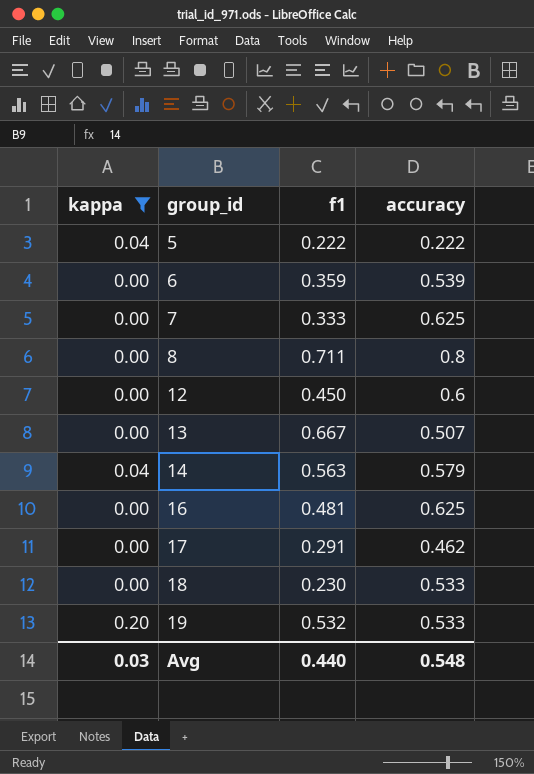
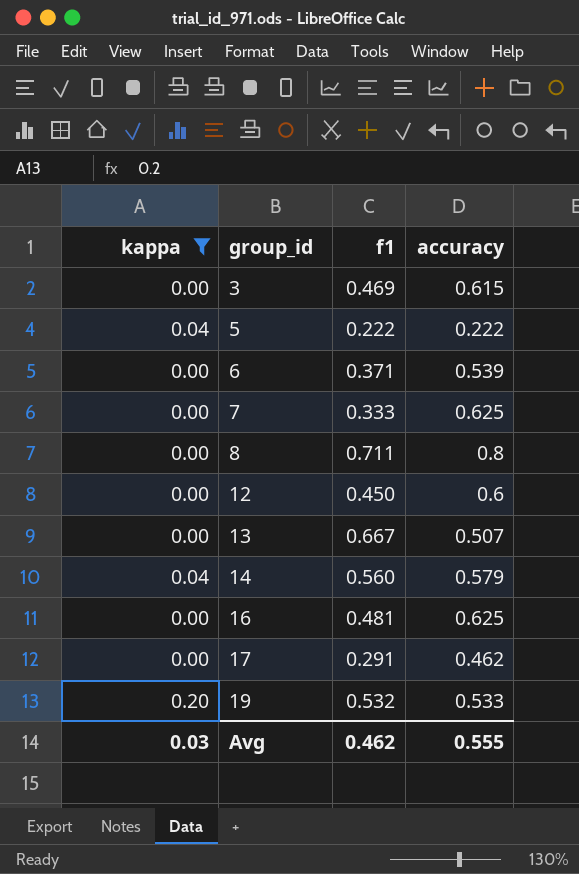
row 18: 0.00 | 0.230 | 0.533 -> none
row 3: none -> 0.00 | 0.469 | 0.615
6 | f1: 0.359 -> 0.371
14 | f1: 0.563 -> 0.560
Avg | f1: 0.440 -> 0.462
Avg | accuracy: 0.548 -> 0.555

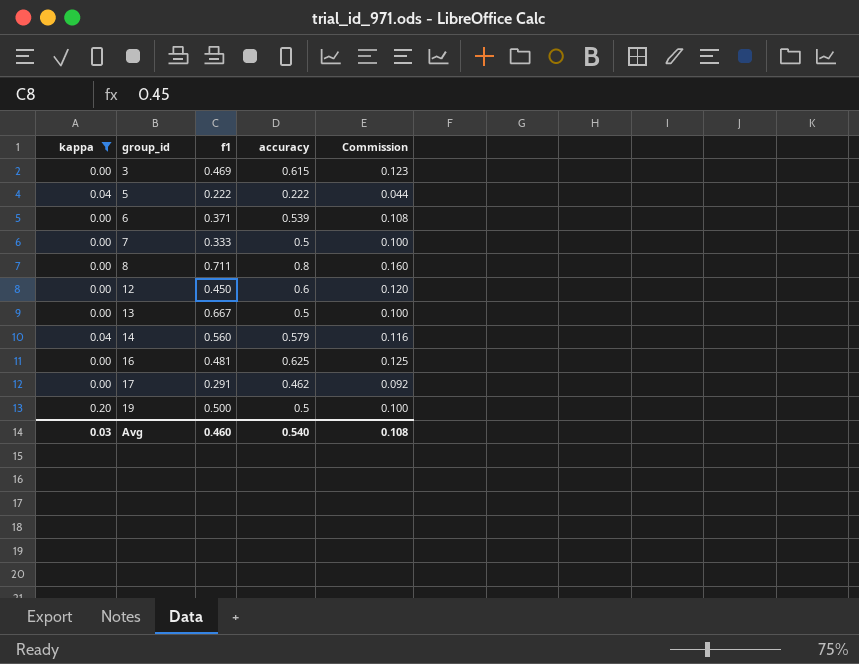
column Commission | formula: none -> [accuracy] * 0.2
7 | accuracy: 0.625 -> 0.5
13 | accuracy: 0.507 -> 0.5
19 | f1: 0.532 -> 0.500
19 | accuracy: 0.533 -> 0.5
Avg | f1: 0.462 -> 0.460
Avg | accuracy: 0.555 -> 0.540

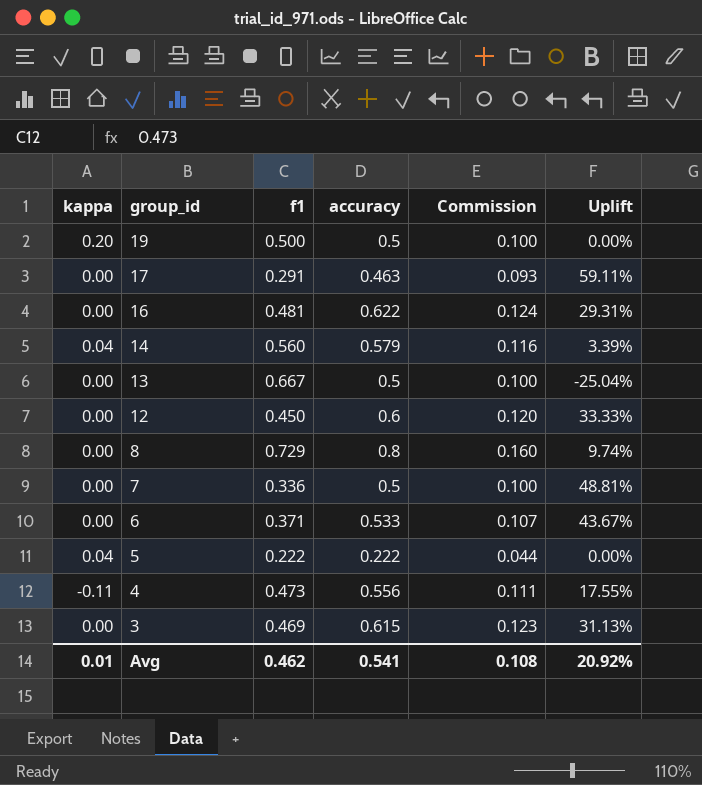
filter: kappa != -0.11 -> none
row order: group_id ascending -> group_id descending
column Uplift | formula: none -> ([accuracy] - [f1]) / [f1]
17 | accuracy: 0.462 -> 0.463
17 | Commission: 0.092 -> 0.093
16 | accuracy: 0.625 -> 0.622
16 | Commission: 0.125 -> 0.124
8 | f1: 0.711 -> 0.729
7 | f1: 0.333 -> 0.336
6 | accuracy: 0.539 -> 0.533
6 | Commission: 0.108 -> 0.107
Avg | kappa: 0.03 -> 0.01
Avg | f1: 0.460 -> 0.462
Avg | accuracy: 0.540 -> 0.541

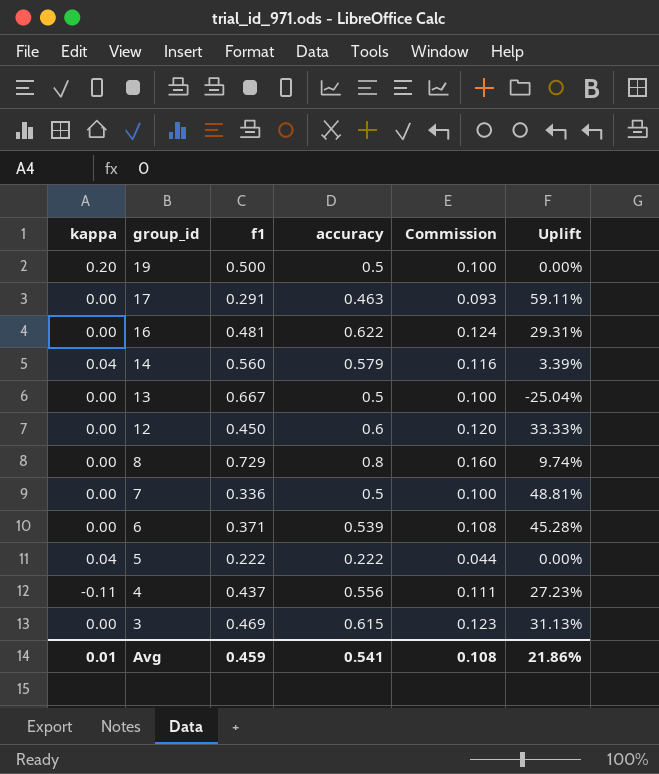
6 | accuracy: 0.533 -> 0.539
6 | Commission: 0.107 -> 0.108
6 | Uplift: 43.67% -> 45.28%
4 | f1: 0.473 -> 0.437
4 | Uplift: 17.55% -> 27.23%
Avg | f1: 0.462 -> 0.459
Avg | Uplift: 20.92% -> 21.86%

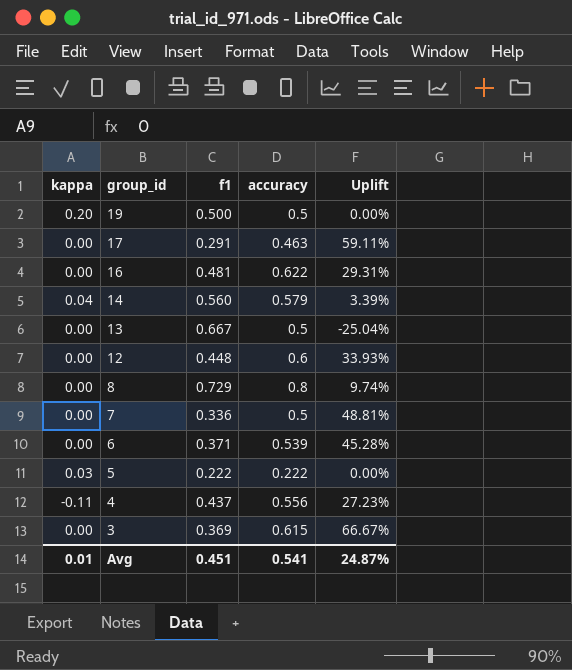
column Commission | formula: [accuracy] * 0.2 -> none
12 | f1: 0.450 -> 0.448
12 | Uplift: 33.33% -> 33.93%
5 | kappa: 0.04 -> 0.03
3 | f1: 0.469 -> 0.369
3 | Uplift: 31.13% -> 66.67%
Avg | f1: 0.459 -> 0.451
Avg | Uplift: 21.86% -> 24.87%

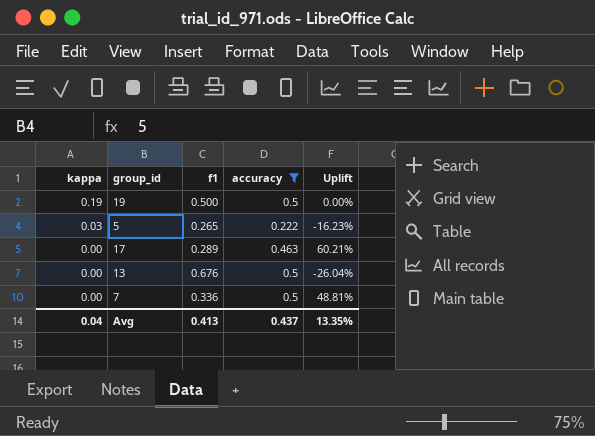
filter: none -> accuracy <= 0.5
row order: group_id descending -> kappa descending
19 | kappa: 0.20 -> 0.19
5 | f1: 0.222 -> 0.265
5 | Uplift: 0.00% -> -16.23%
17 | f1: 0.291 -> 0.289
17 | Uplift: 59.11% -> 60.21%
13 | f1: 0.667 -> 0.676
13 | Uplift: -25.04% -> -26.04%
Avg | kappa: 0.01 -> 0.04
Avg | f1: 0.451 -> 0.413
Avg | accuracy: 0.541 -> 0.437
Avg | Uplift: 24.87% -> 13.35%

